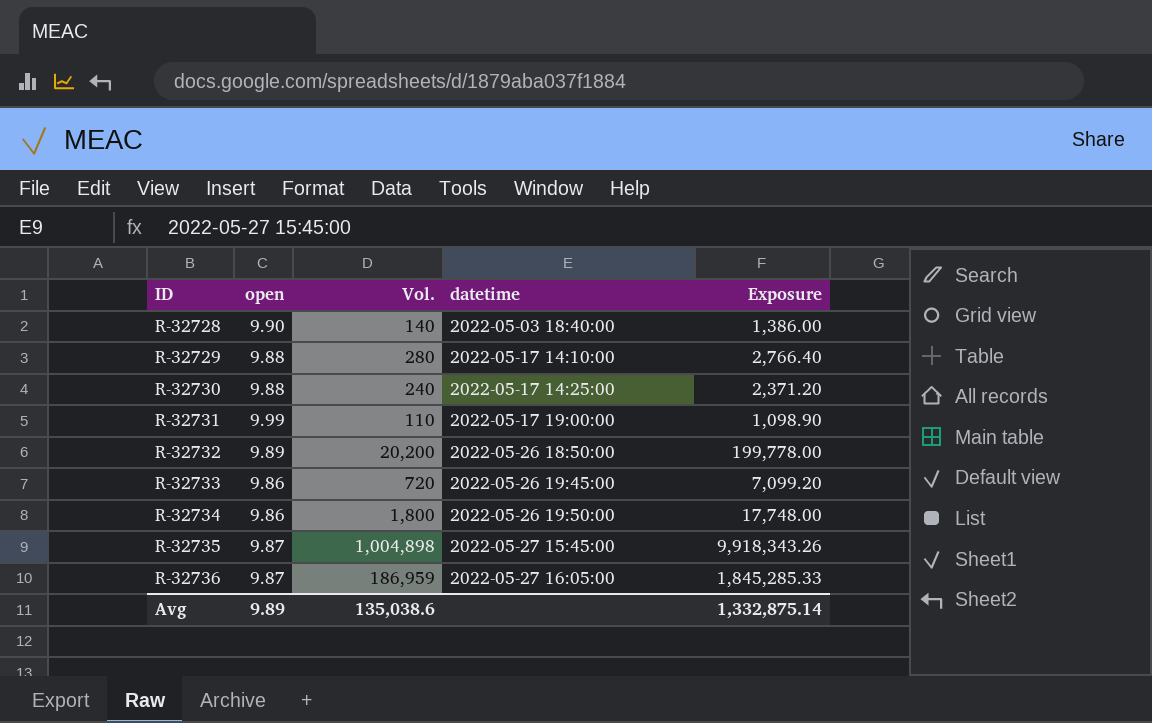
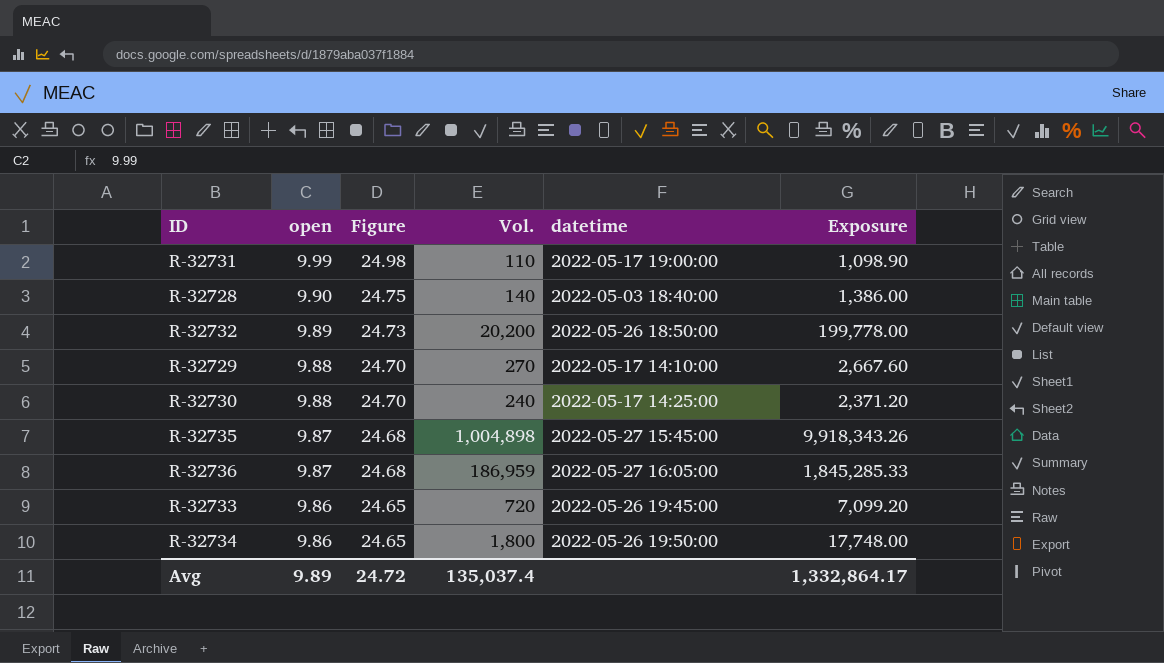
row order: ID ascending -> open descending
column Figure | formula: none -> [open] * 2.5
R-32729 | Vol.: 280 -> 270
R-32729 | Exposure: 2,766.40 -> 2,667.60
Avg | Vol.: 135,038.6 -> 135,037.4
Avg | Exposure: 1,332,875.14 -> 1,332,864.17

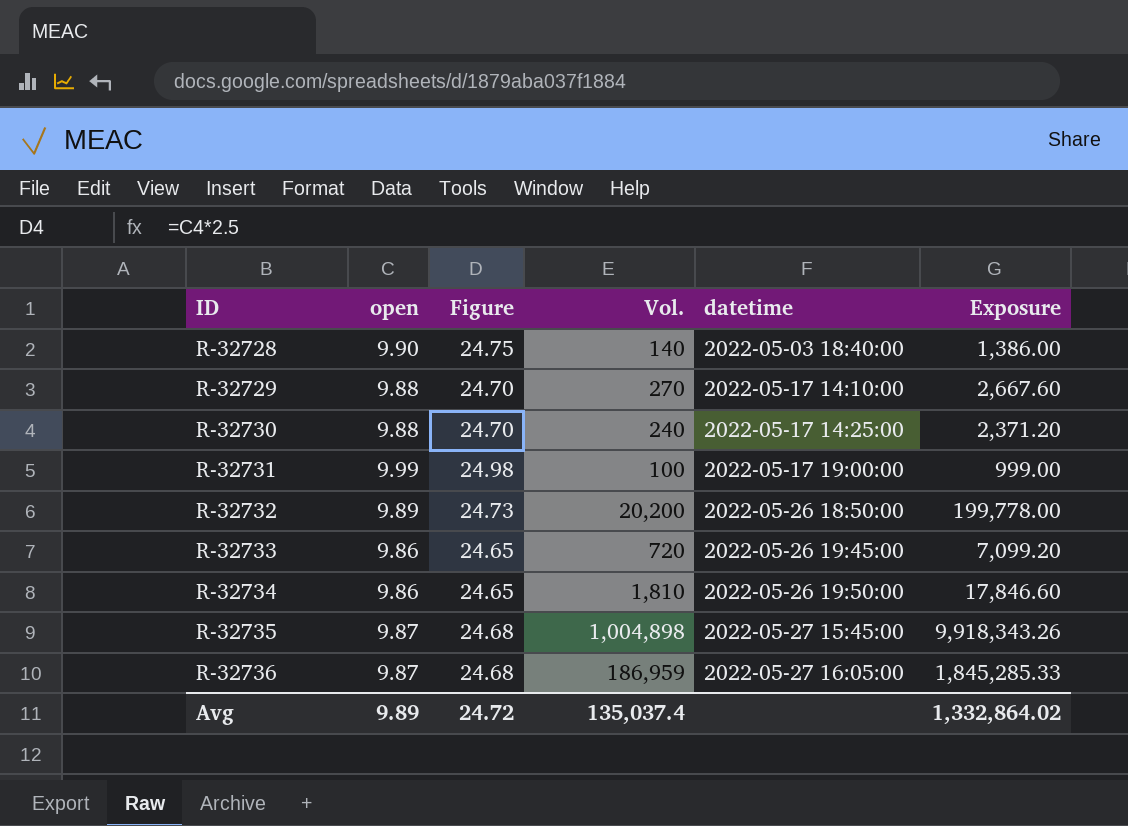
row order: open descending -> ID ascending
R-32731 | Vol.: 110 -> 100
R-32731 | Exposure: 1,098.90 -> 999.00
R-32734 | Vol.: 1,800 -> 1,810
R-32734 | Exposure: 17,748.00 -> 17,846.60
Avg | Exposure: 1,332,864.17 -> 1,332,864.02

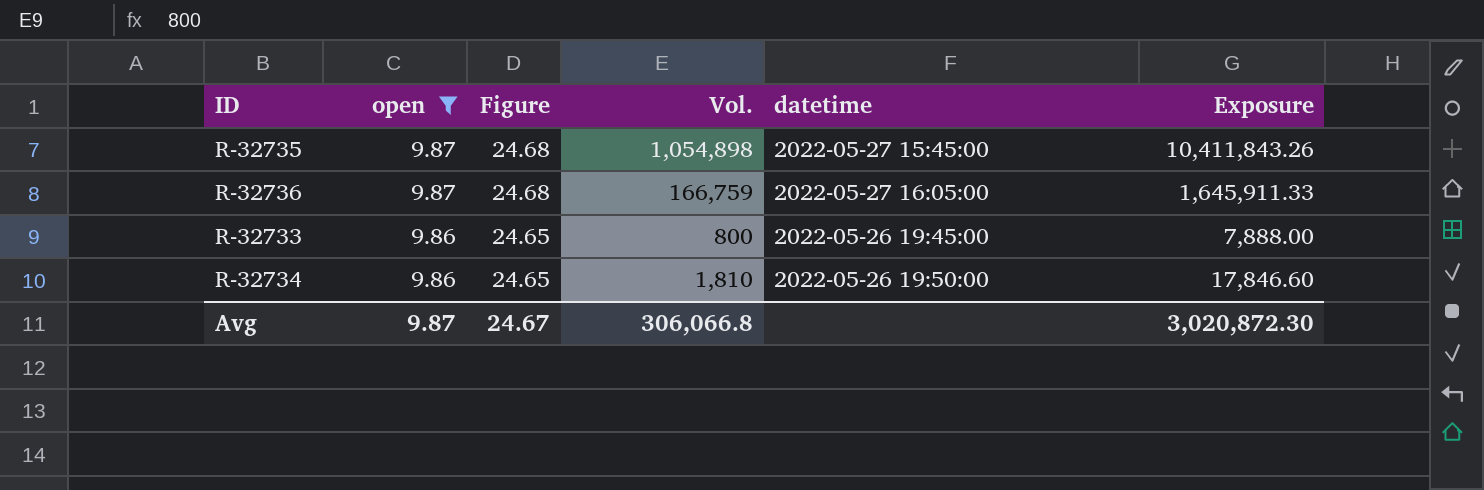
filter: none -> open <= 9.87
row order: ID ascending -> open descending
R-32735 | Vol.: 1,004,898 -> 1,054,898
R-32735 | Exposure: 9,918,343.26 -> 10,411,843.26
R-32736 | Vol.: 186,959 -> 166,759
R-32736 | Exposure: 1,845,285.33 -> 1,645,911.33
R-32733 | Vol.: 720 -> 800
R-32733 | Exposure: 7,099.20 -> 7,888.00
Avg | open: 9.89 -> 9.87
Avg | Figure: 24.72 -> 24.67
Avg | Vol.: 135,037.4 -> 306,066.8
Avg | Exposure: 1,332,864.02 -> 3,020,872.30

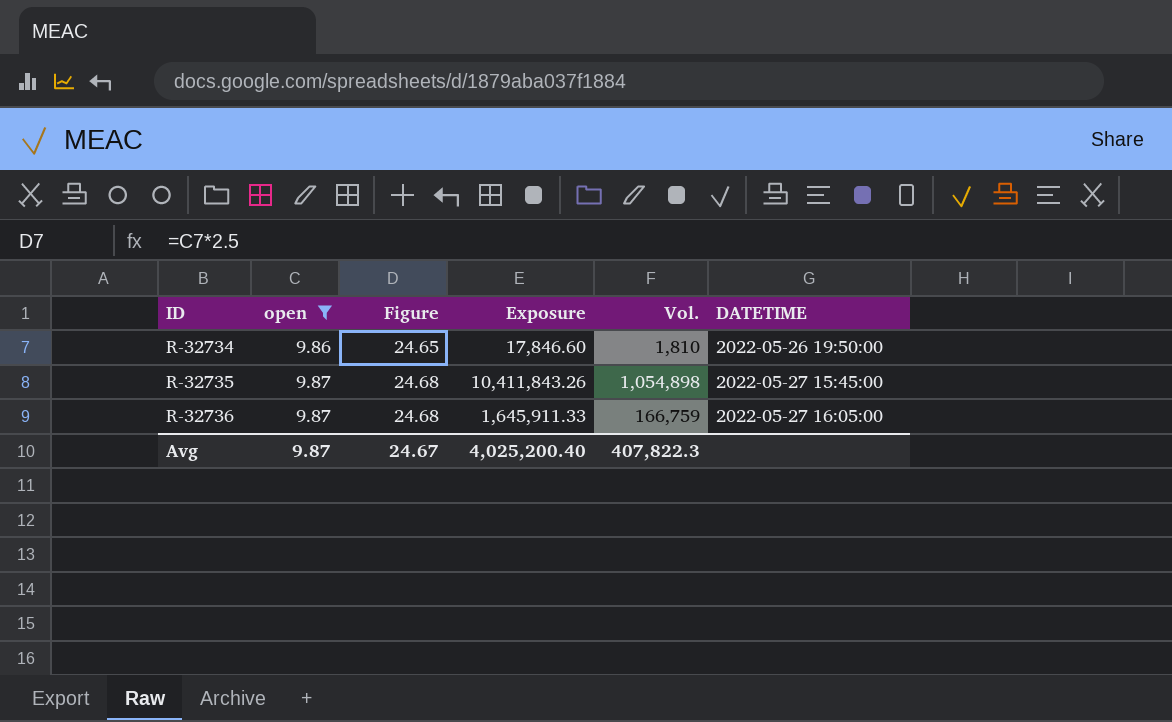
row order: open descending -> ID ascending
column Exposure | position: 6 -> 4
column name: datetime -> DATETIME
row R-32733: 9.86 | 24.65 | 800 | 2022-05-26 19:45:00 | 7,888.00 -> none
Avg | Exposure: 3,020,872.30 -> 4,025,200.40
Avg | Vol.: 306,066.8 -> 407,822.3

